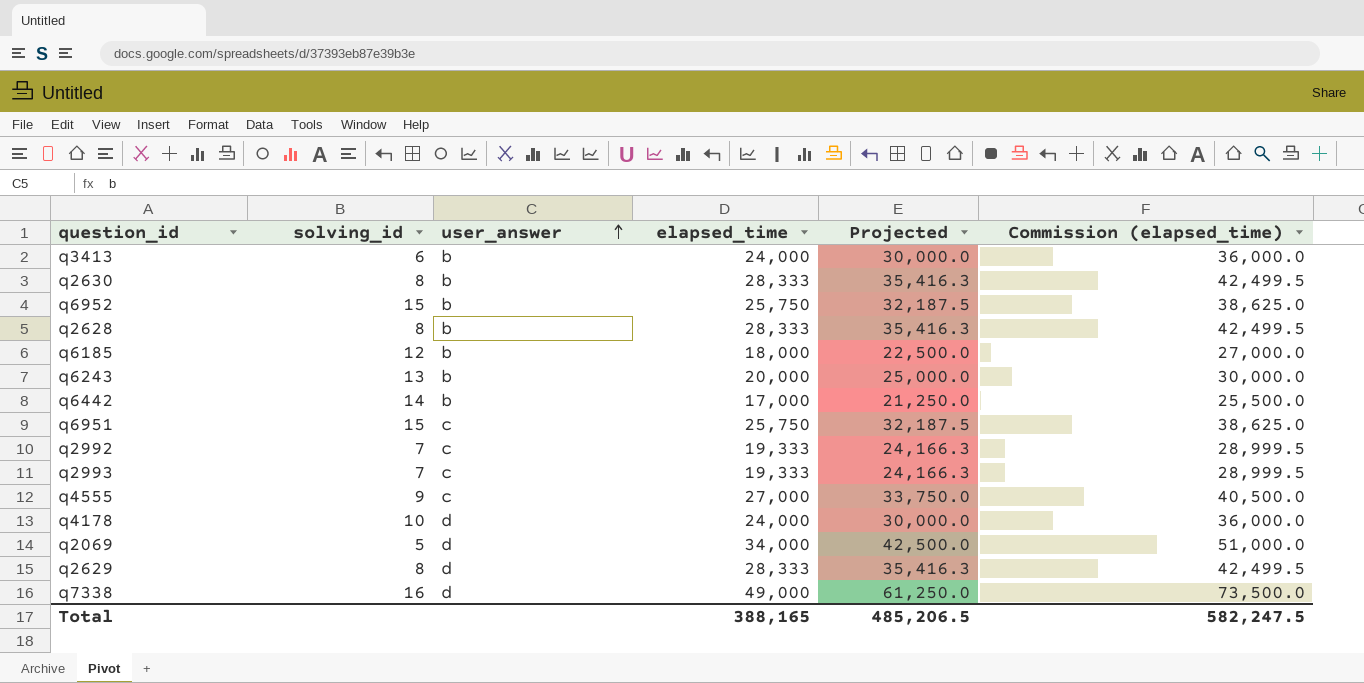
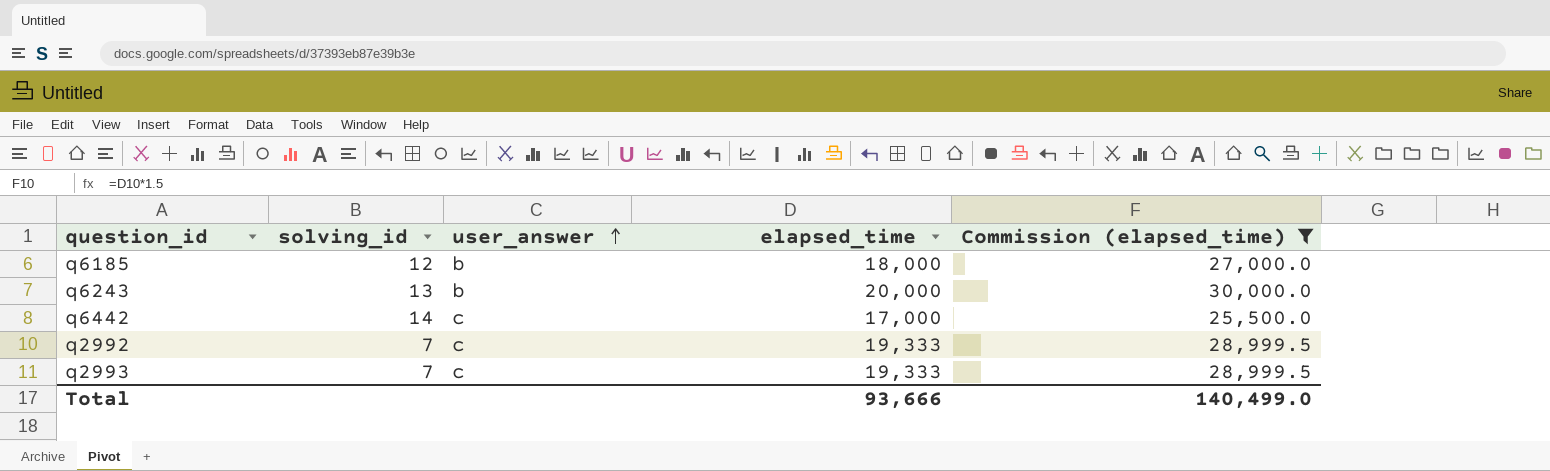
filter: none -> Commission (elapsed_time) <= 30,000.0
column Projected | formula: [elapsed_time] * 1.25 -> none
q6442 | user_answer: b -> c
Total | elapsed_time: 388,165 -> 93,666
Total | Commission (elapsed_time): 582,247.5 -> 140,499.0

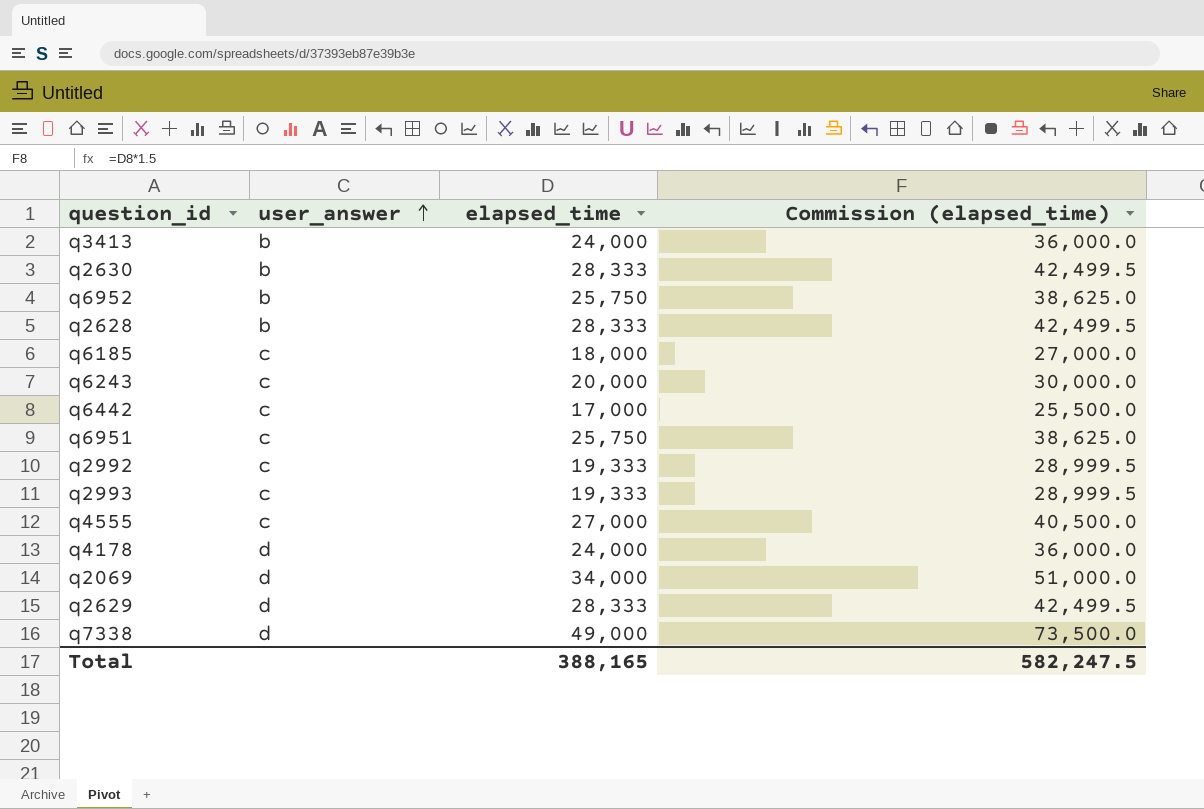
filter: Commission (elapsed_time) <= 30,000.0 -> none
column solving_id | position: 2 -> none
q6185 | user_answer: b -> c
q6243 | user_answer: b -> c
Total | elapsed_time: 93,666 -> 388,165
Total | Commission (elapsed_time): 140,499.0 -> 582,247.5

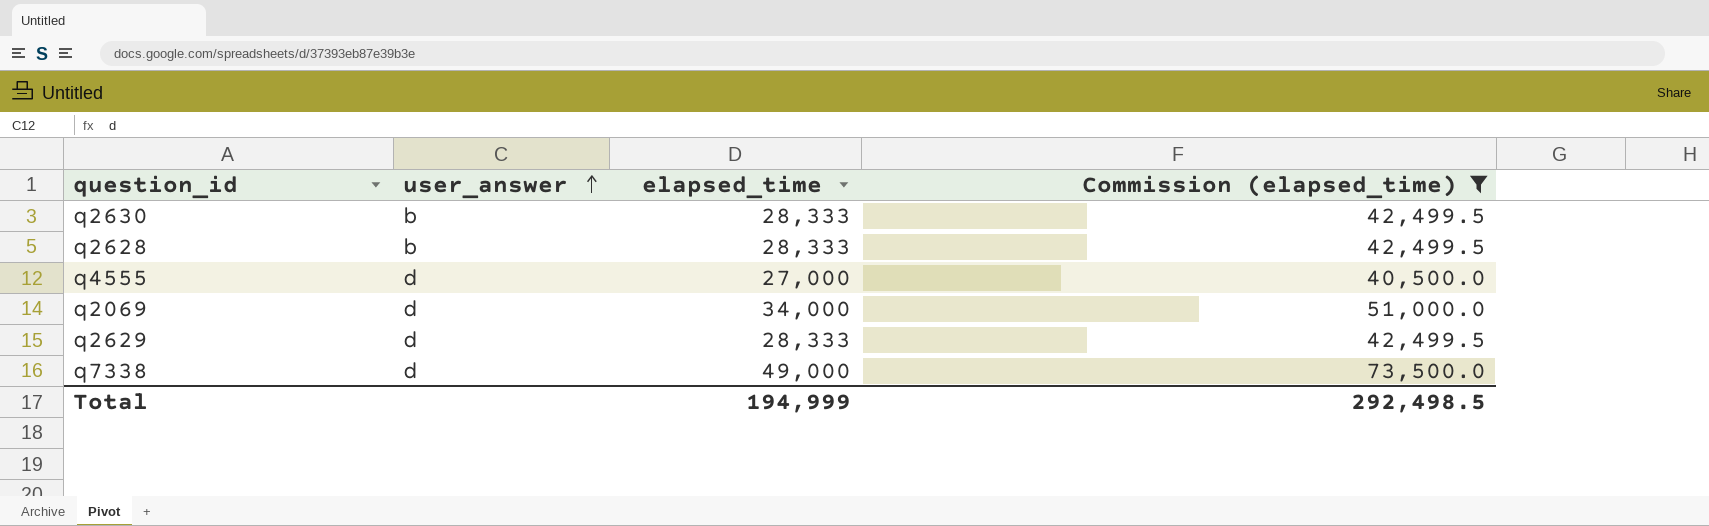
filter: none -> Commission (elapsed_time) >= 40,500.0
q4555 | user_answer: c -> d
Total | elapsed_time: 388,165 -> 194,999
Total | Commission (elapsed_time): 582,247.5 -> 292,498.5

